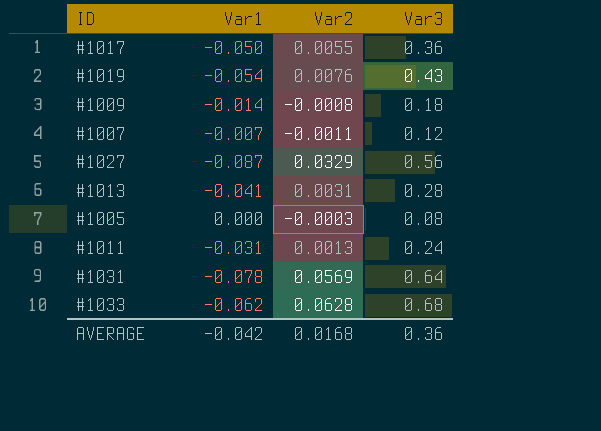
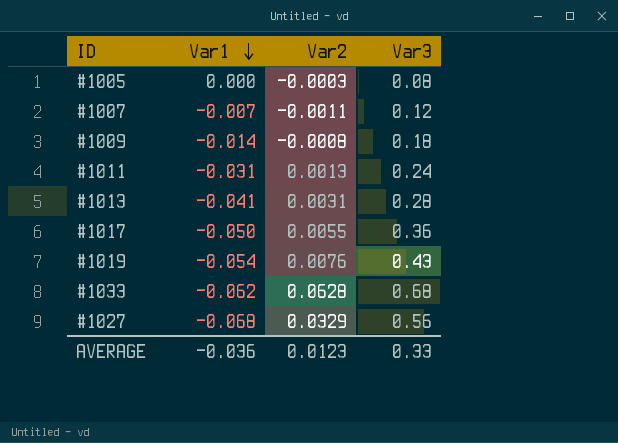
row order: none -> Var1 descending
row #1031: -0.078 | 0.0569 | 0.64 -> none
#1027 | Var1: -0.087 -> -0.068
AVERAGE | Var1: -0.042 -> -0.036
AVERAGE | Var2: 0.0168 -> 0.0123
AVERAGE | Var3: 0.36 -> 0.33

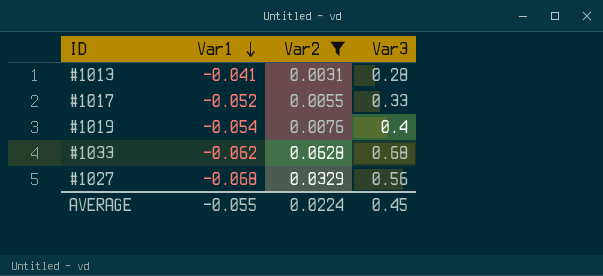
filter: none -> Var2 >= 0.0031
#1017 | Var1: -0.050 -> -0.052
#1017 | Var3: 0.36 -> 0.33
#1019 | Var3: 0.43 -> 0.4
AVERAGE | Var1: -0.036 -> -0.055
AVERAGE | Var2: 0.0123 -> 0.0224
AVERAGE | Var3: 0.33 -> 0.45

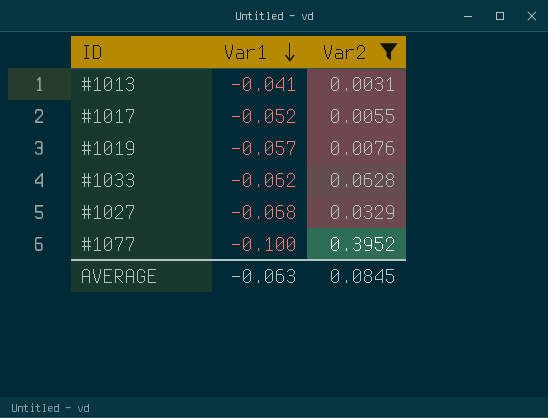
column Var3 | position: 4 -> none
#1019 | Var1: -0.054 -> -0.057
row #1077: none -> -0.100 | 0.3952
AVERAGE | Var1: -0.055 -> -0.063
AVERAGE | Var2: 0.0224 -> 0.0845

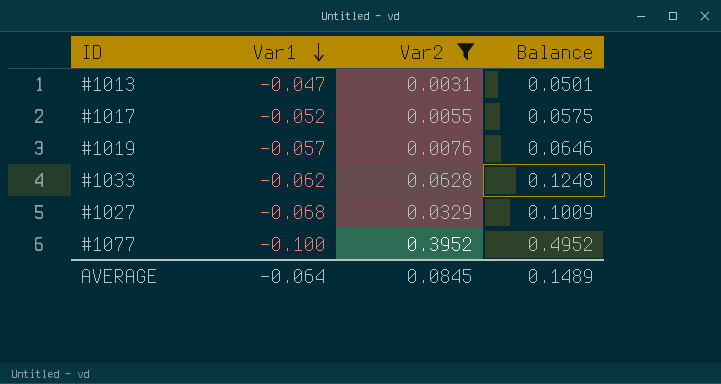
column Balance | formula: none -> [Var2] - [Var1]
#1013 | Var1: -0.041 -> -0.047
AVERAGE | Var1: -0.063 -> -0.064

